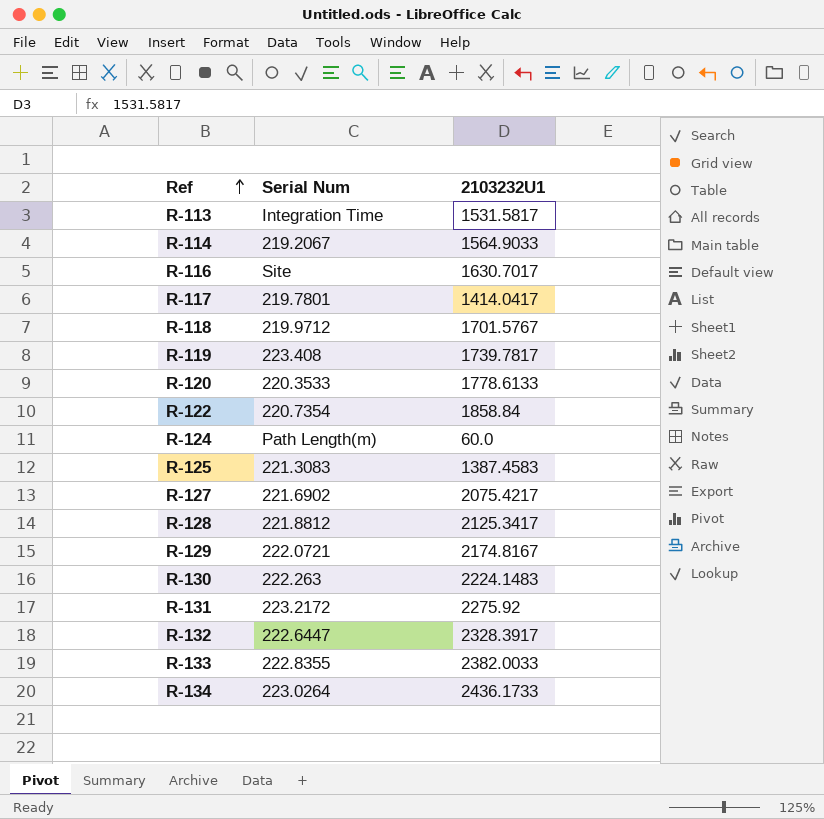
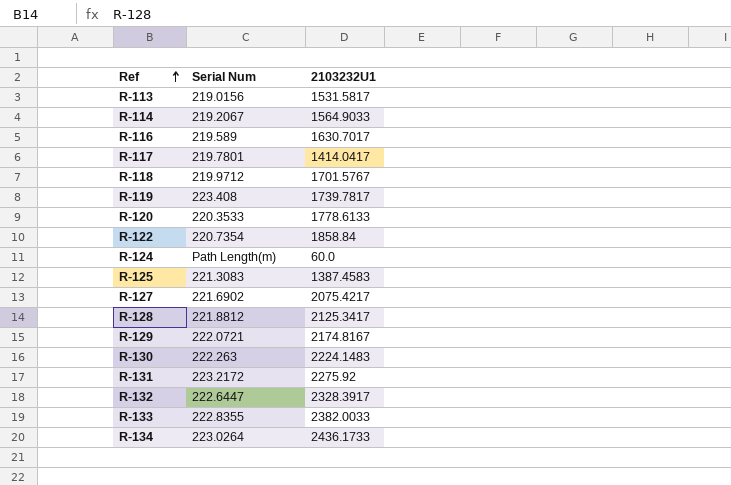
R-113 | Serial Num: Integration Time -> 219.0156
R-116 | Serial Num: Site -> 219.589

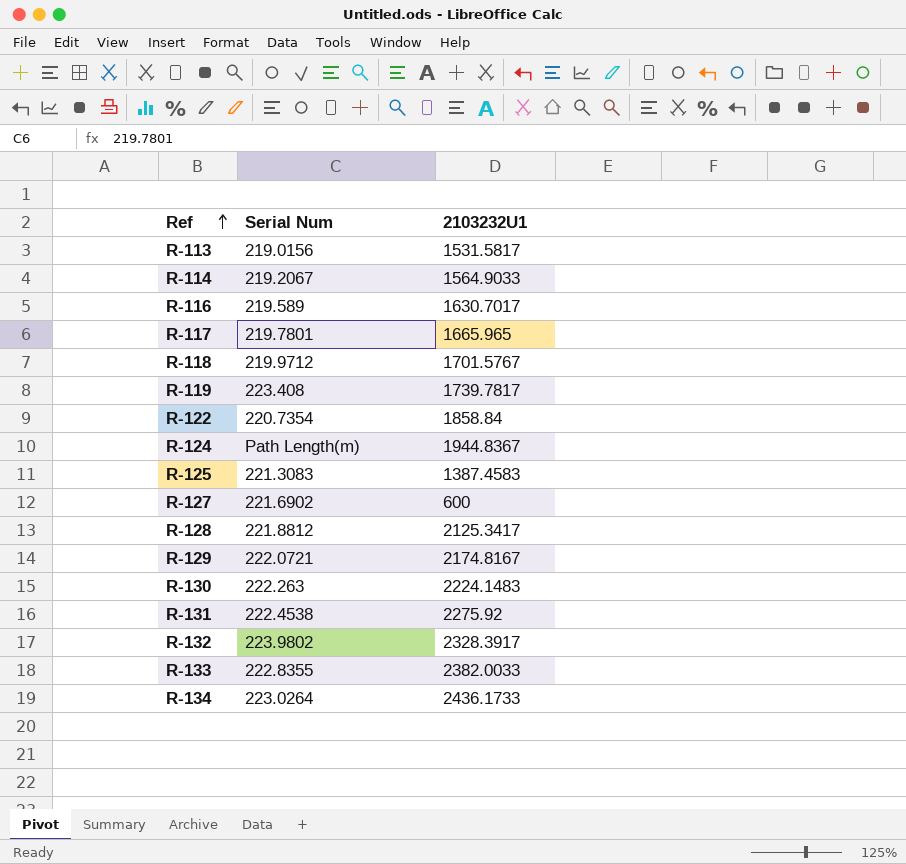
row R-120: 220.3533 | 1778.6133 -> none
R-117 | 2103232U1: 1414.0417 -> 1665.965
R-124 | 2103232U1: 60.0 -> 1944.8367
R-127 | 2103232U1: 2075.4217 -> 600
R-131 | Serial Num: 223.2172 -> 222.4538
R-132 | Serial Num: 222.6447 -> 223.9802

